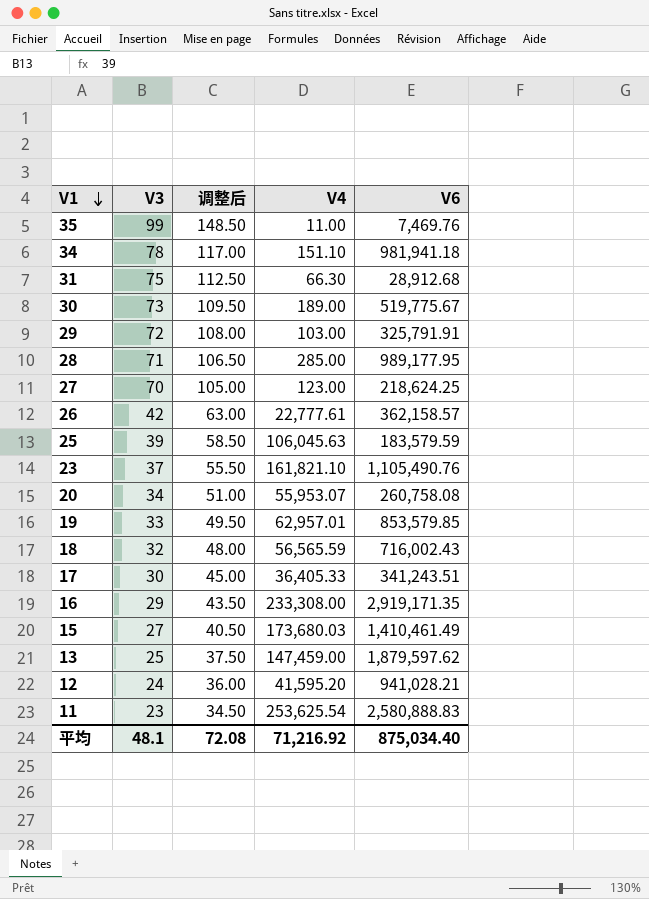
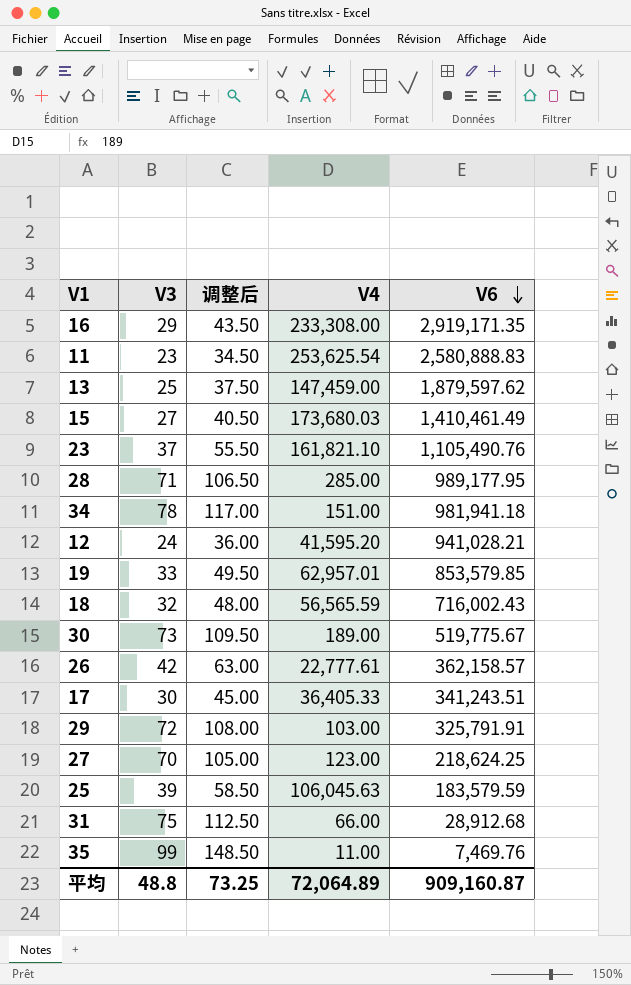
row order: V1 descending -> V6 descending
row 20: 34 | 51.00 | 55,953.07 | 260,758.08 -> none
34 | V4: 151.10 -> 151.00
31 | V4: 66.30 -> 66.00
平均 | V3: 48.1 -> 48.8
平均 | 调整后: 72.08 -> 73.25
平均 | V4: 71,216.92 -> 72,064.89
平均 | V6: 875,034.40 -> 909,160.87

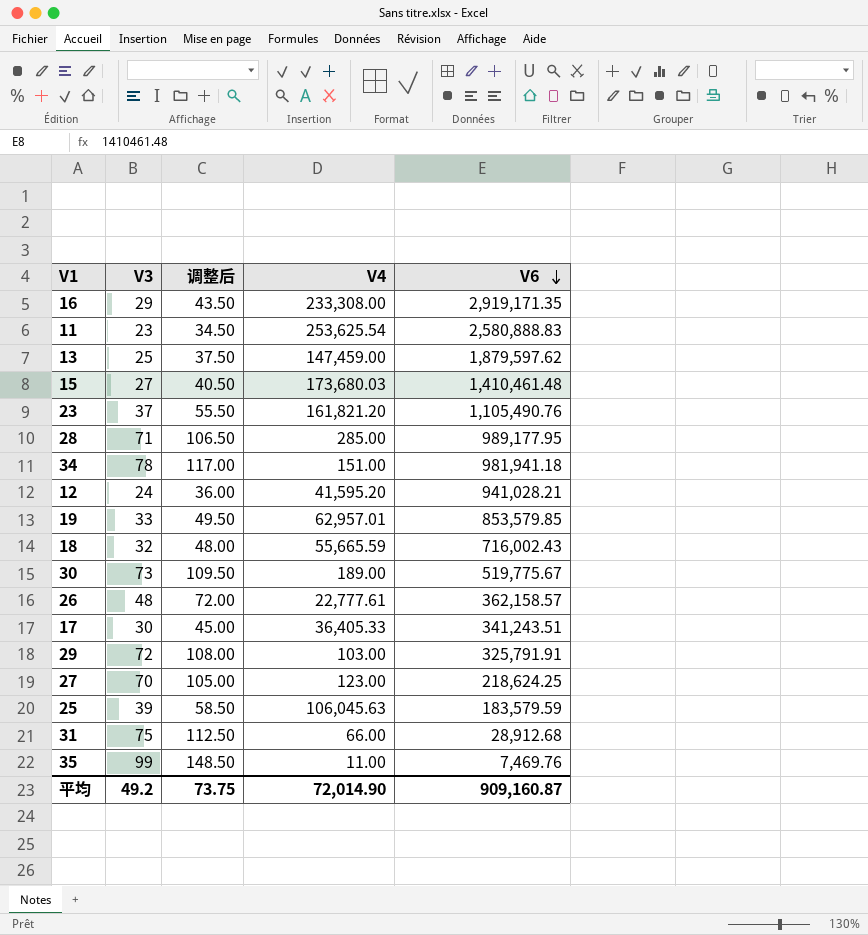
15 | V6: 1,410,461.49 -> 1,410,461.48
23 | V4: 161,821.10 -> 161,821.20
18 | V4: 56,565.59 -> 55,665.59
26 | V3: 42 -> 48
26 | 调整后: 63.00 -> 72.00
平均 | V3: 48.8 -> 49.2
平均 | 调整后: 73.25 -> 73.75
平均 | V4: 72,064.89 -> 72,014.90

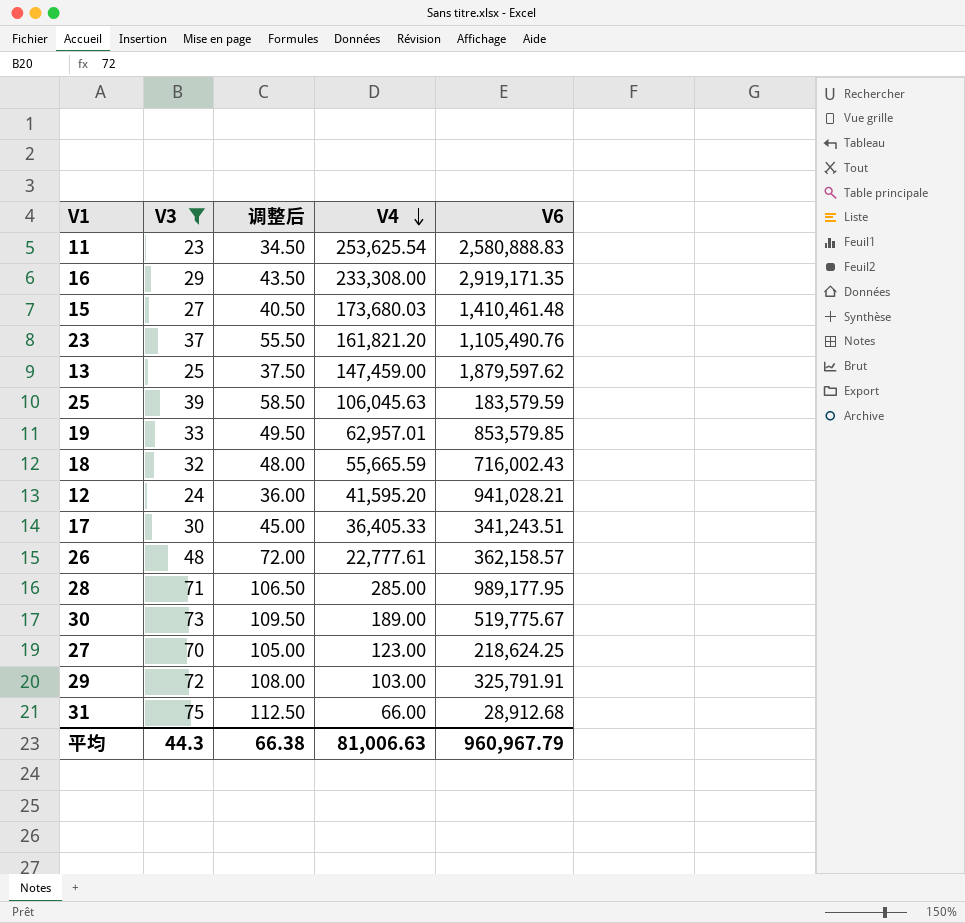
filter: none -> V3 <= 75
row order: V6 descending -> V4 descending
平均 | V3: 49.2 -> 44.3
平均 | 调整后: 73.75 -> 66.38
平均 | V4: 72,014.90 -> 81,006.63
平均 | V6: 909,160.87 -> 960,967.79

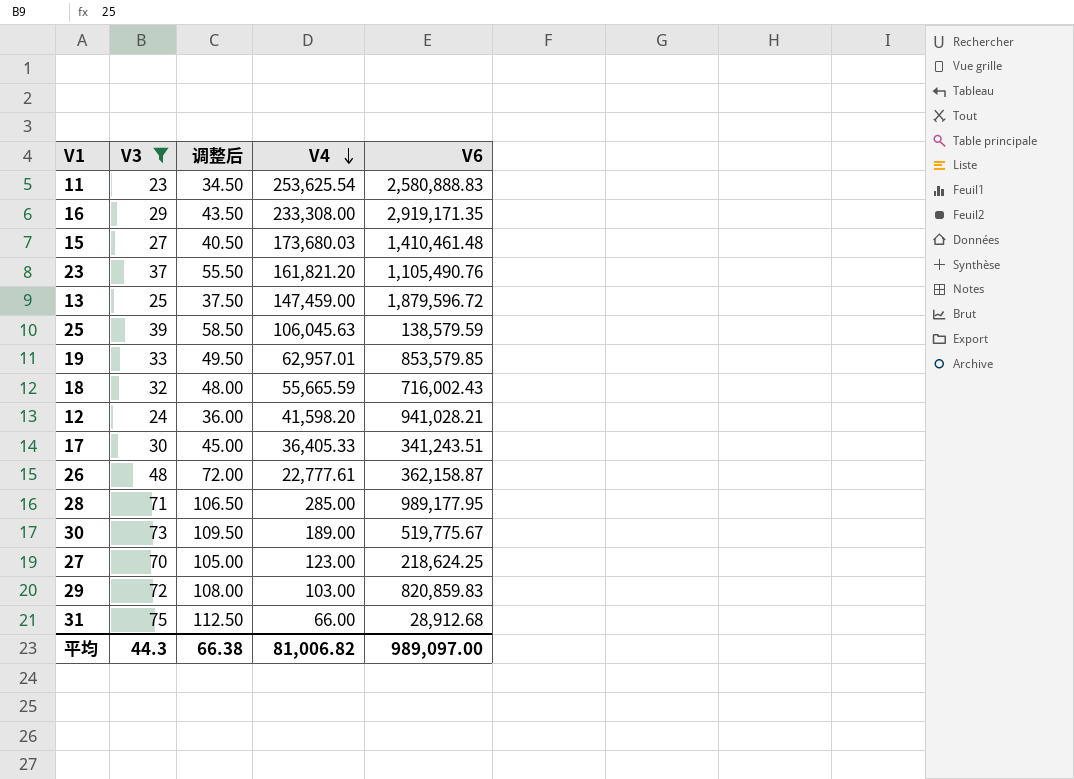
13 | V6: 1,879,597.62 -> 1,879,596.72
25 | V6: 183,579.59 -> 138,579.59
12 | V4: 41,595.20 -> 41,598.20
26 | V6: 362,158.57 -> 362,158.87
29 | V6: 325,791.91 -> 820,859.83
平均 | V4: 81,006.63 -> 81,006.82
平均 | V6: 960,967.79 -> 989,097.00

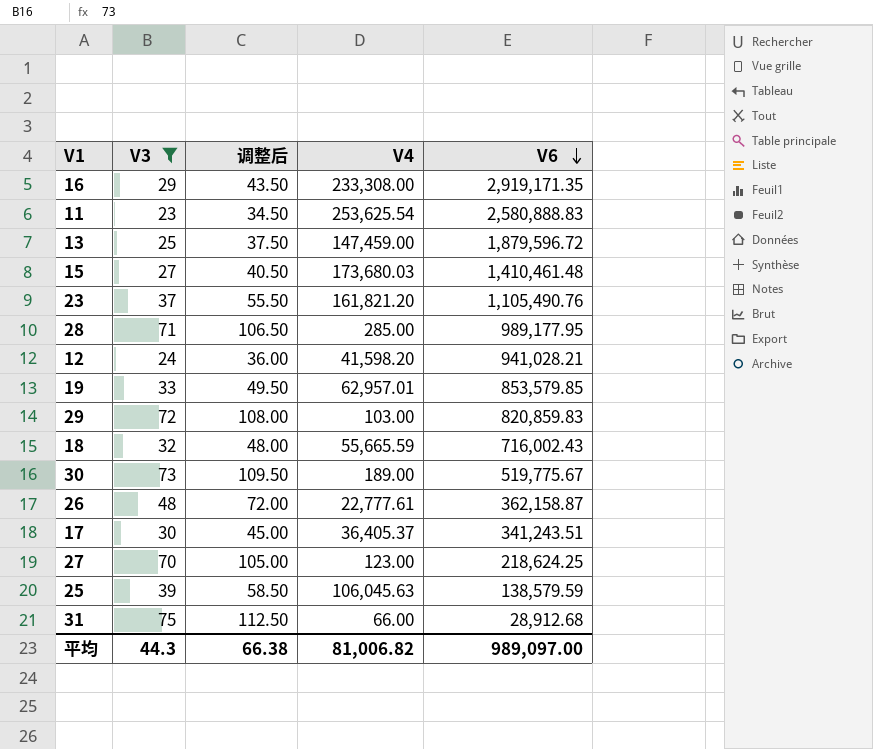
row order: V4 descending -> V6 descending
17 | V4: 36,405.33 -> 36,405.37

